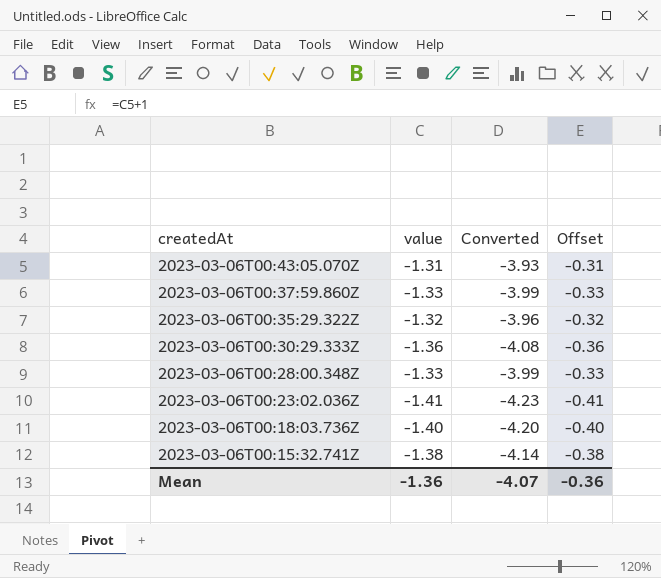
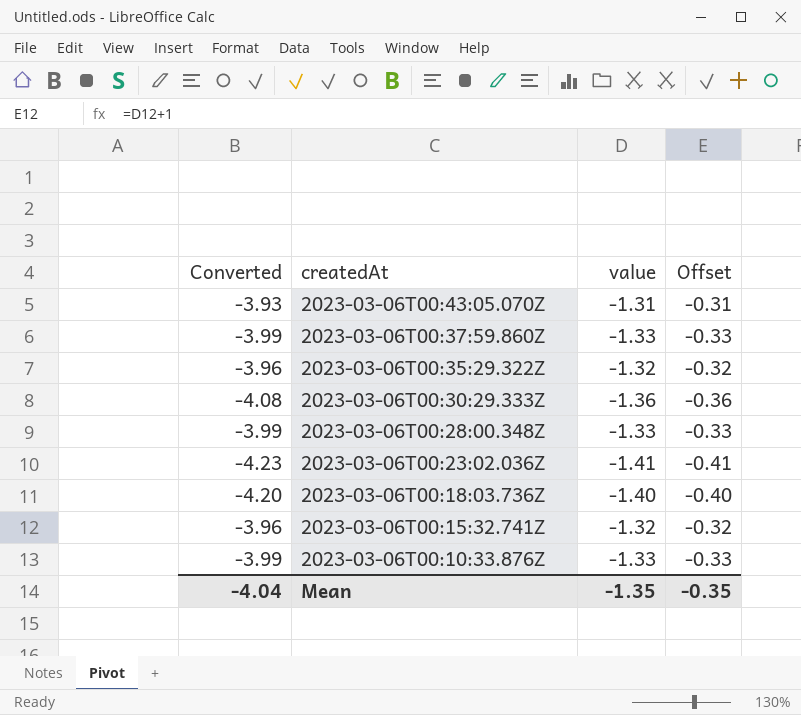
column Converted | position: 3 -> 1
2023-03-06T00:15:32.741Z | Converted: -4.14 -> -3.96
2023-03-06T00:15:32.741Z | value: -1.38 -> -1.32
2023-03-06T00:15:32.741Z | Offset: -0.38 -> -0.32
row 2023-03-06T00:10:33.876Z: none -> -3.99 | -1.33 | -0.33
Mean | Converted: -4.07 -> -4.04
Mean | value: -1.36 -> -1.35
Mean | Offset: -0.36 -> -0.35

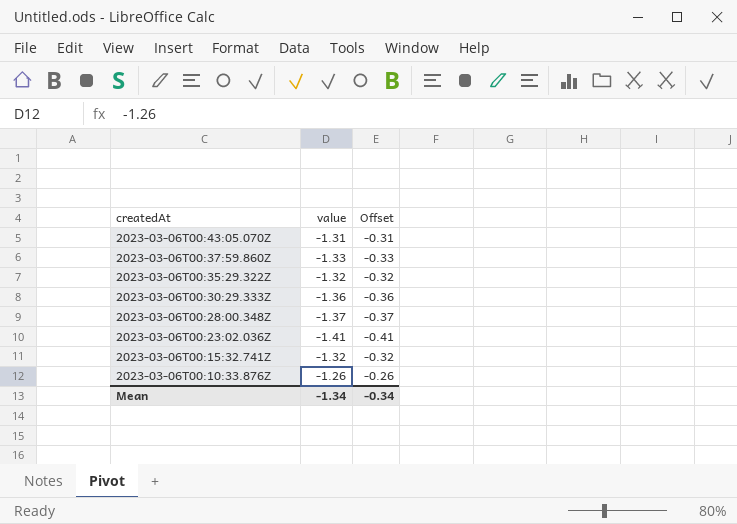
column Converted | formula: [value] * 3 -> none
row 2023-03-06T00:18:03.736Z: -4.20 | -1.40 | -0.40 -> none
2023-03-06T00:28:00.348Z | value: -1.33 -> -1.37
2023-03-06T00:28:00.348Z | Offset: -0.33 -> -0.37
2023-03-06T00:10:33.876Z | value: -1.33 -> -1.26
2023-03-06T00:10:33.876Z | Offset: -0.33 -> -0.26
Mean | value: -1.35 -> -1.34
Mean | Offset: -0.35 -> -0.34

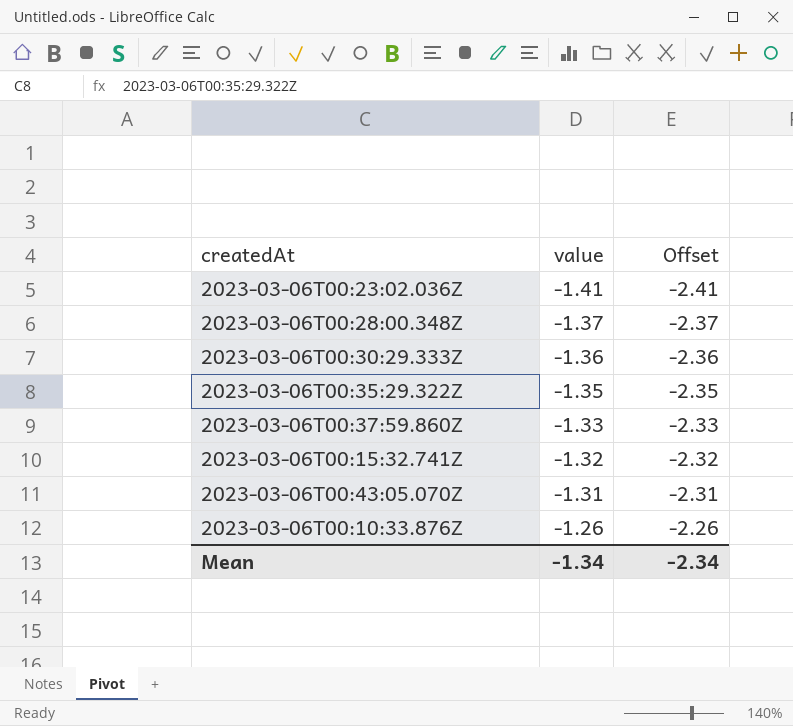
row order: createdAt descending -> value ascending
column Offset | formula: [value] + 1 -> [value] - 1
2023-03-06T00:35:29.322Z | value: -1.32 -> -1.35
Mean | Offset: -0.34 -> -2.34

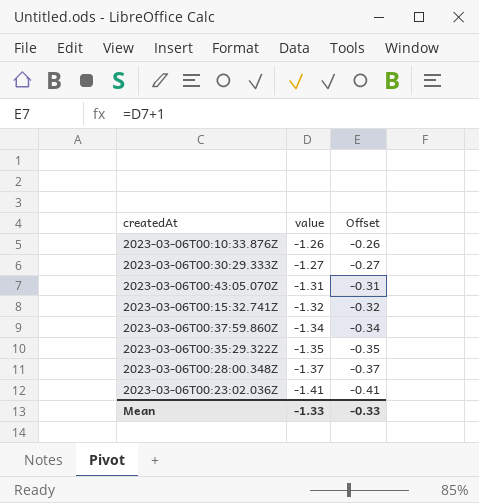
row order: value ascending -> value descending
column Offset | formula: [value] - 1 -> [value] + 1
2023-03-06T00:30:29.333Z | value: -1.36 -> -1.27
2023-03-06T00:37:59.860Z | value: -1.33 -> -1.34
Mean | value: -1.34 -> -1.33
Mean | Offset: -2.34 -> -0.33

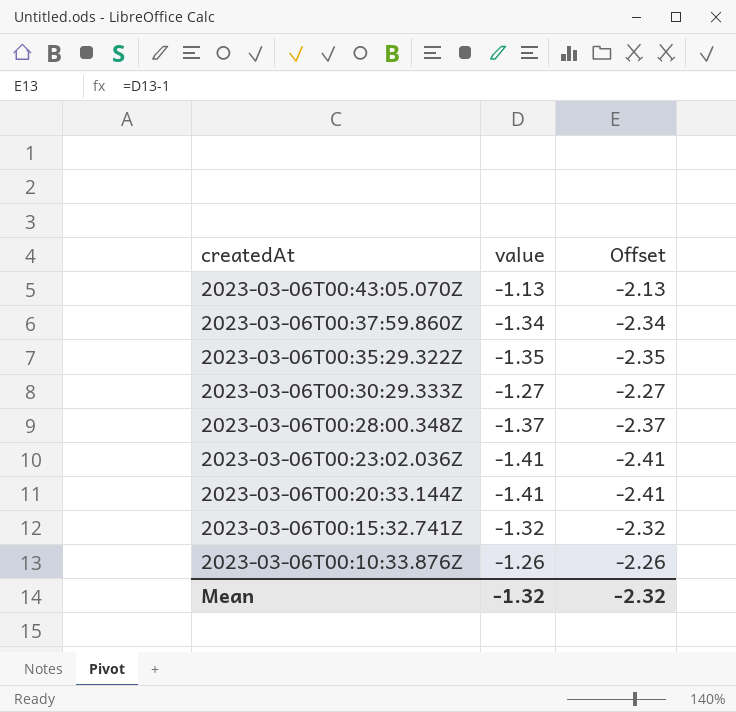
row order: value descending -> createdAt descending
column Offset | formula: [value] + 1 -> [value] - 1
2023-03-06T00:43:05.070Z | value: -1.31 -> -1.13
row 2023-03-06T00:20:33.144Z: none -> -1.41 | -2.41
Mean | value: -1.33 -> -1.32
Mean | Offset: -0.33 -> -2.32

